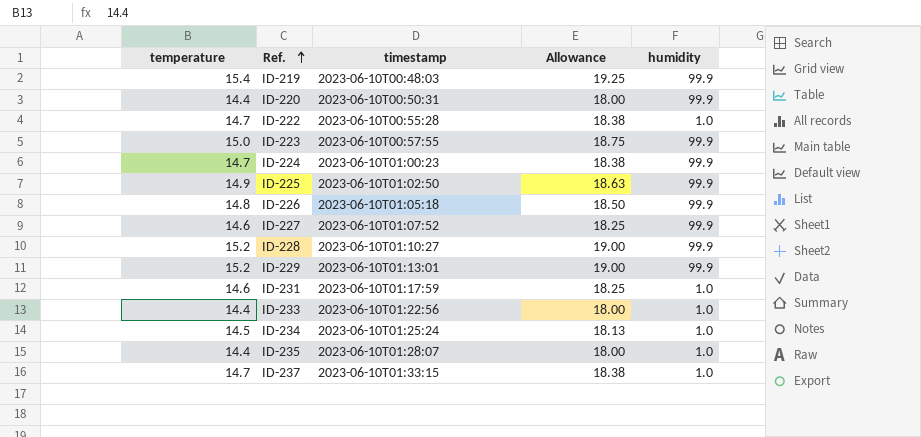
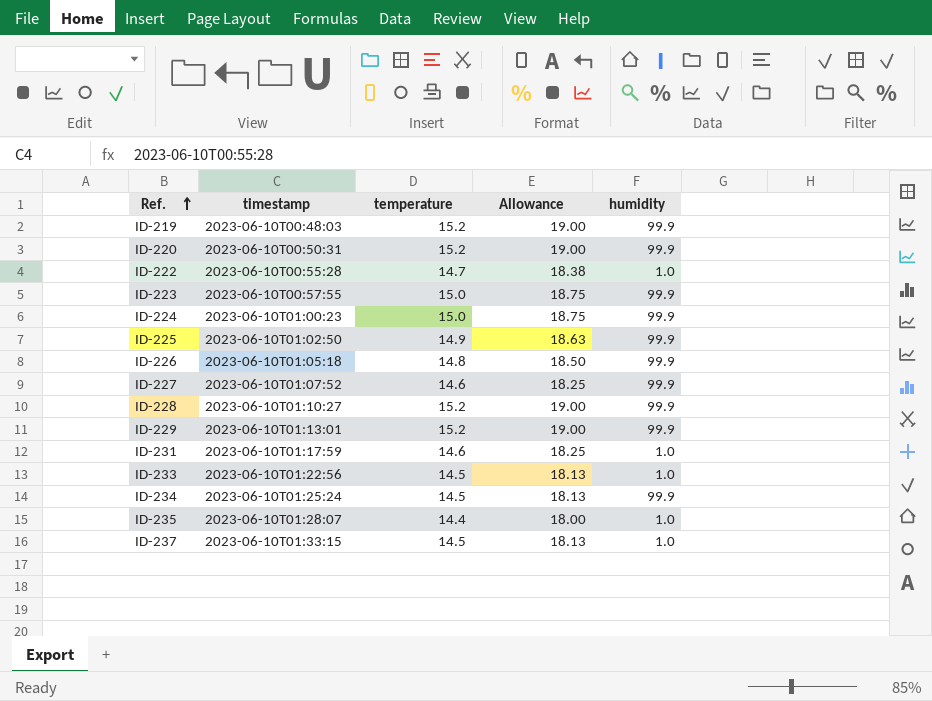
column temperature | position: 1 -> 3
ID-219 | temperature: 15.4 -> 15.2
ID-219 | Allowance: 19.25 -> 19.00
ID-220 | temperature: 14.4 -> 15.2
ID-220 | Allowance: 18.00 -> 19.00
ID-224 | temperature: 14.7 -> 15.0
ID-224 | Allowance: 18.38 -> 18.75
ID-233 | temperature: 14.4 -> 14.5
ID-233 | Allowance: 18.00 -> 18.13
ID-234 | humidity: 1.0 -> 99.9
ID-237 | temperature: 14.7 -> 14.5
ID-237 | Allowance: 18.38 -> 18.13

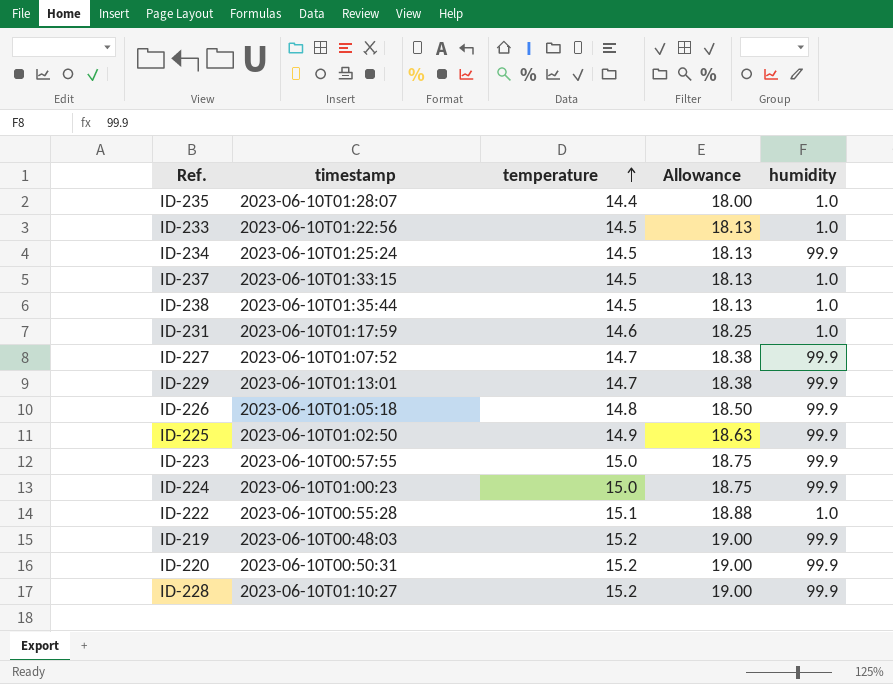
row order: Ref. ascending -> temperature ascending
row ID-238: none -> 2023-06-10T01:35:44 | 14.5 | 18.13 | 1.0
ID-227 | temperature: 14.6 -> 14.7
ID-227 | Allowance: 18.25 -> 18.38
ID-229 | temperature: 15.2 -> 14.7
ID-229 | Allowance: 19.00 -> 18.38
ID-222 | temperature: 14.7 -> 15.1
ID-222 | Allowance: 18.38 -> 18.88

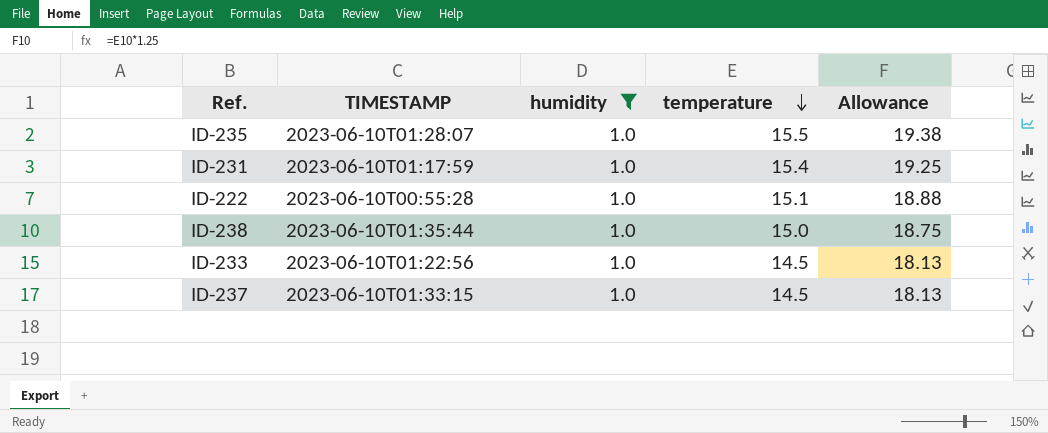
filter: none -> humidity = 1.0
row order: temperature ascending -> temperature descending
column name: timestamp -> TIMESTAMP
column humidity | position: 5 -> 3
ID-235 | temperature: 14.4 -> 15.5
ID-235 | Allowance: 18.00 -> 19.38
ID-231 | temperature: 14.6 -> 15.4
ID-231 | Allowance: 18.25 -> 19.25
ID-238 | temperature: 14.5 -> 15.0
ID-238 | Allowance: 18.13 -> 18.75

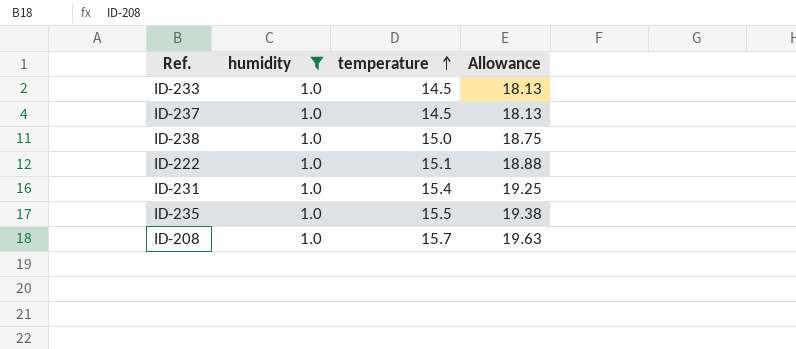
row order: temperature descending -> temperature ascending
column TIMESTAMP | position: 2 -> none
row ID-208: none -> 1.0 | 15.7 | 19.63

